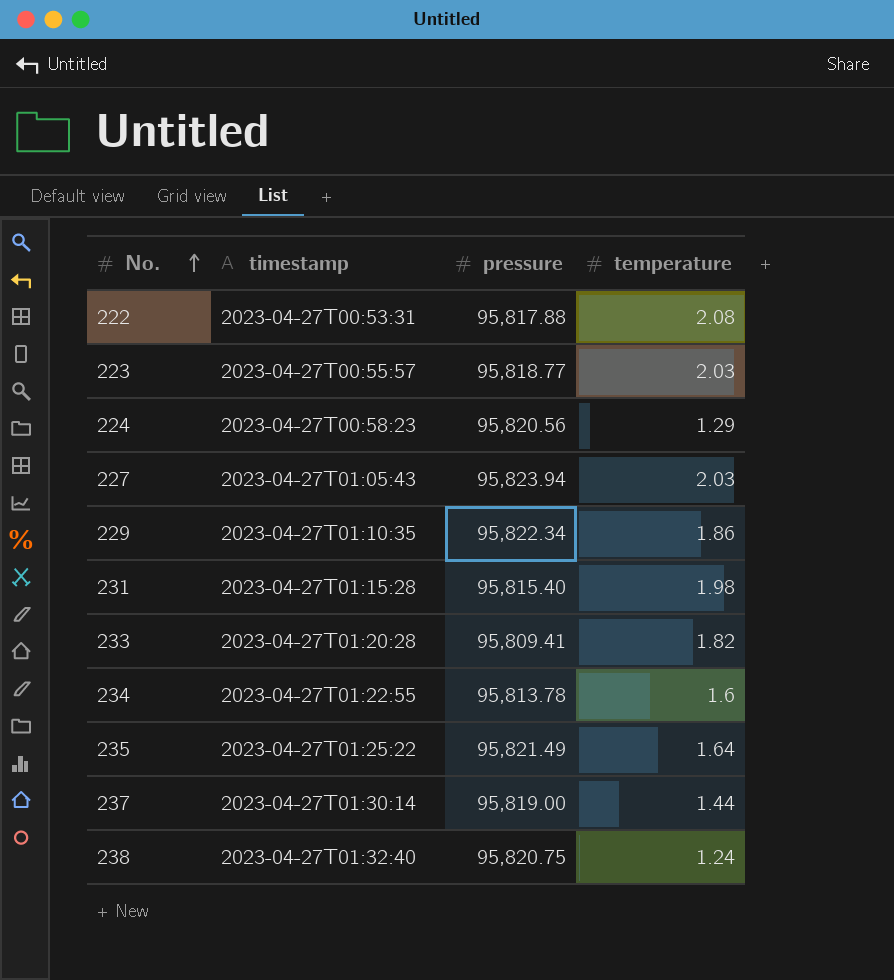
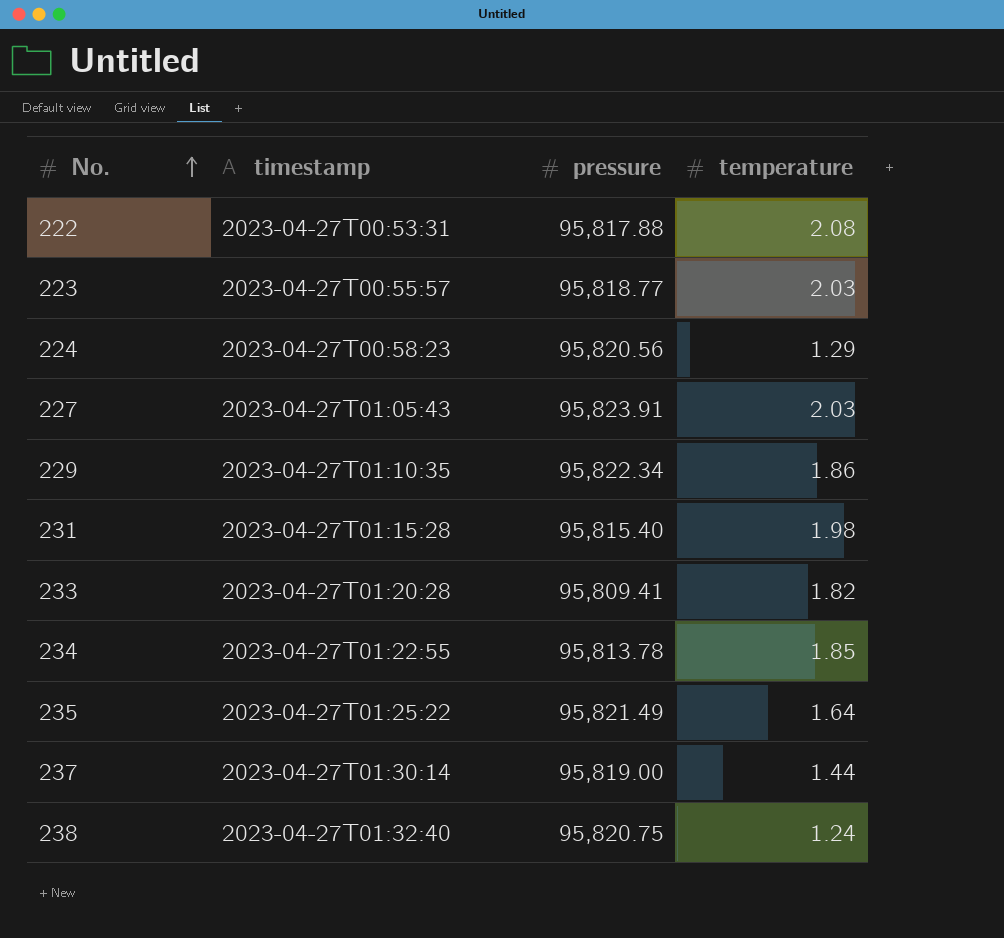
227 | pressure: 95,823.94 -> 95,823.91
234 | temperature: 1.6 -> 1.85

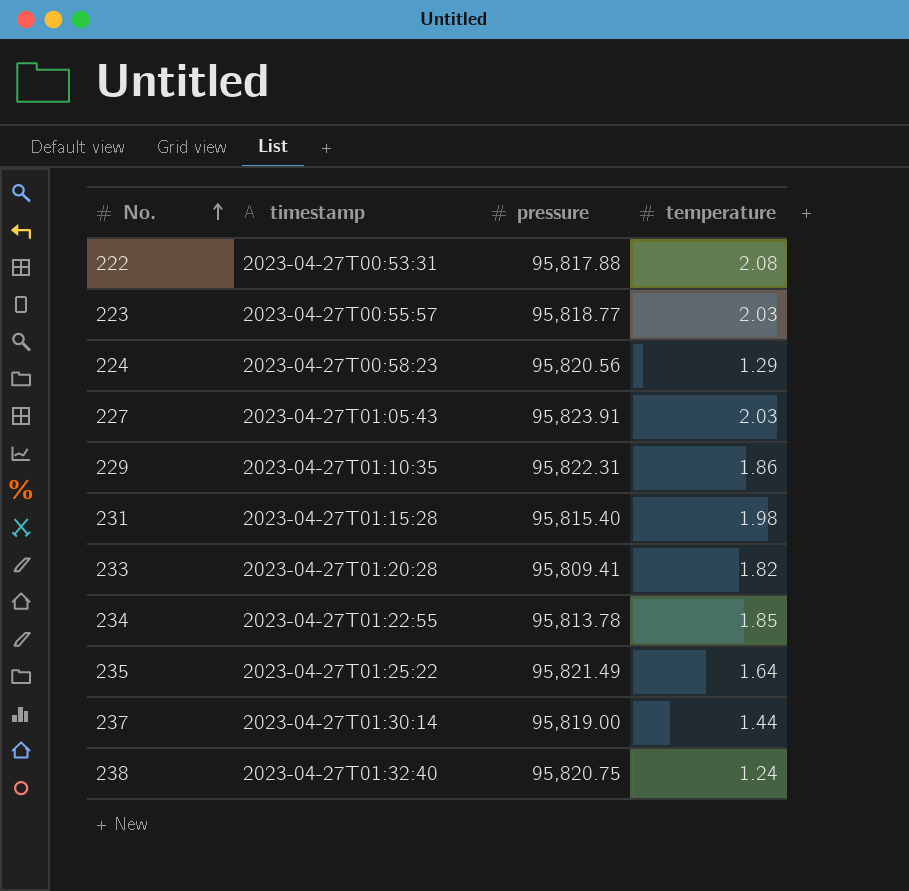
229 | pressure: 95,822.34 -> 95,822.31

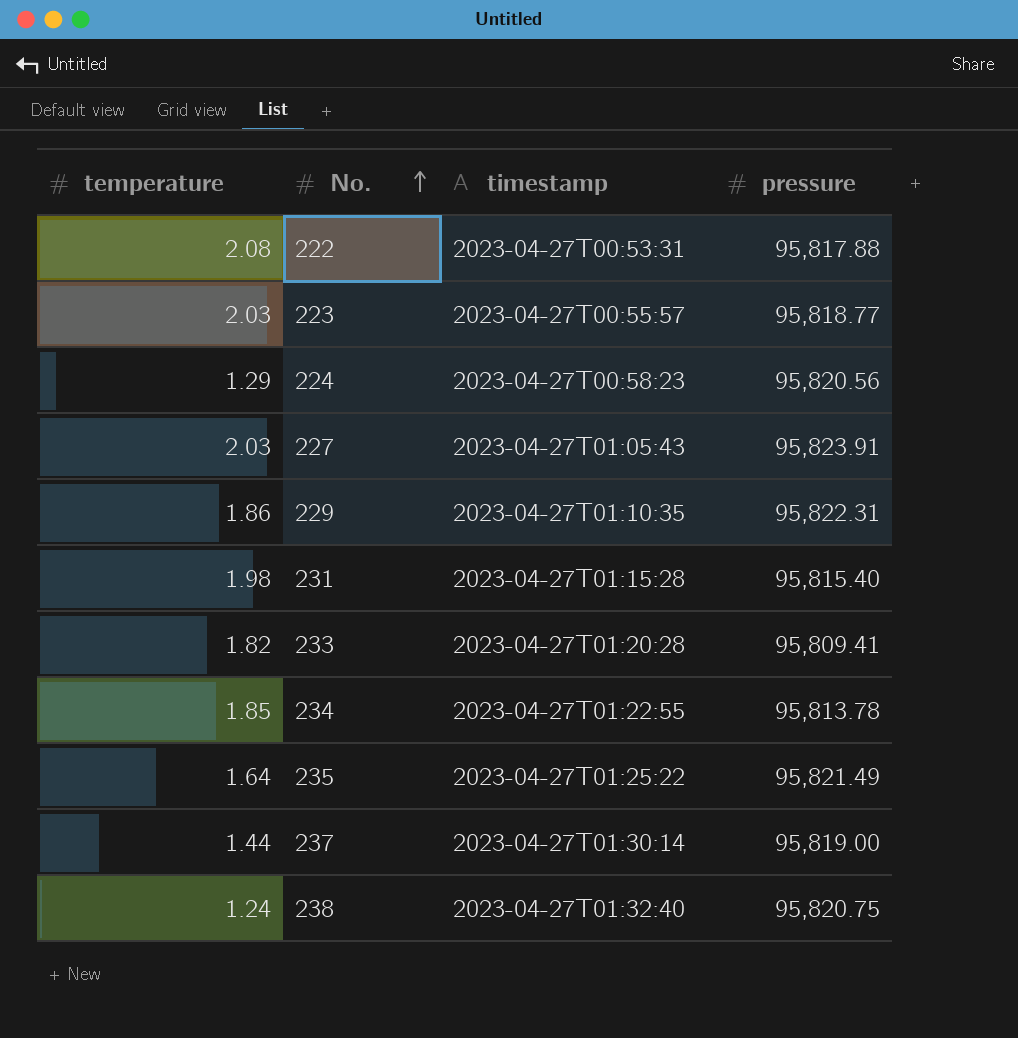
column temperature | position: 4 -> 1

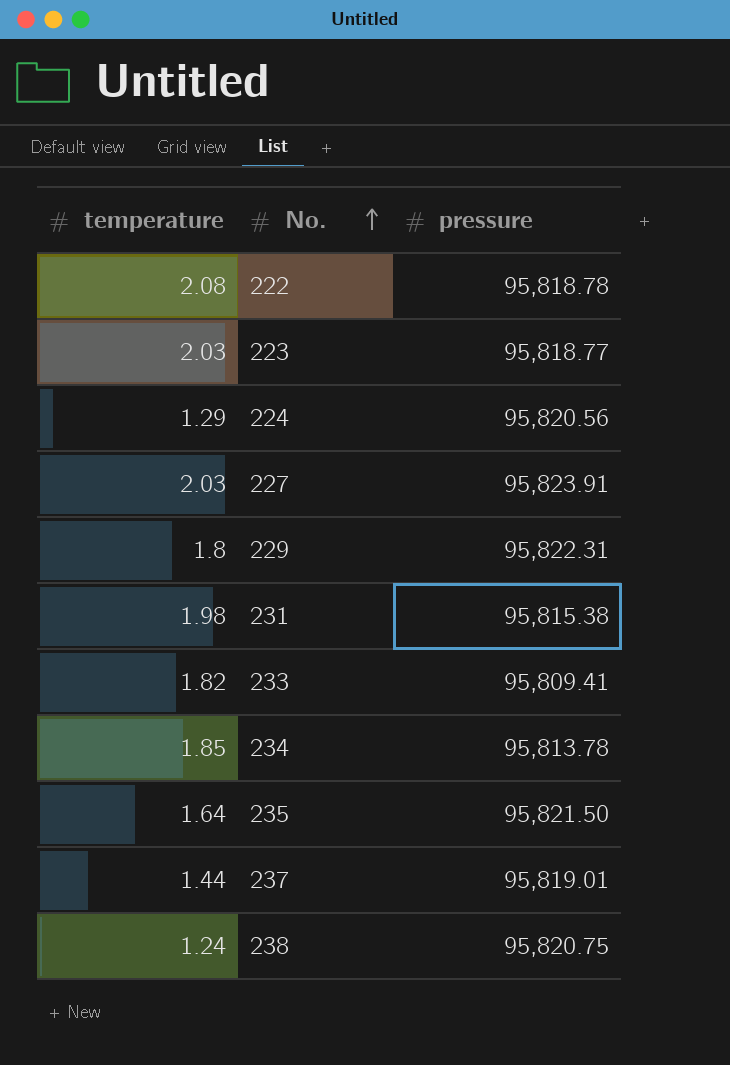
column timestamp | position: 3 -> none
222 | pressure: 95,817.88 -> 95,818.78
229 | temperature: 1.86 -> 1.8
231 | pressure: 95,815.40 -> 95,815.38
235 | pressure: 95,821.49 -> 95,821.50
237 | pressure: 95,819.00 -> 95,819.01

